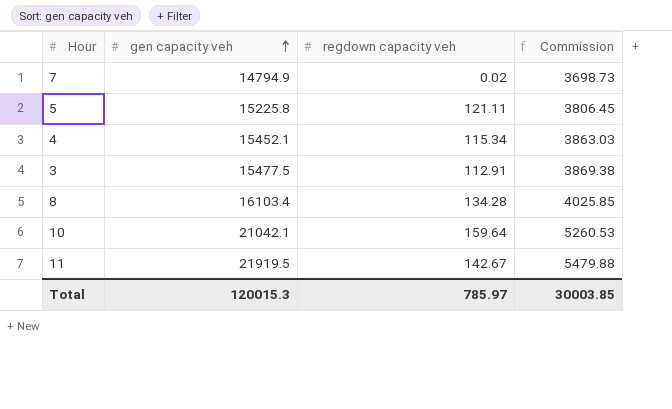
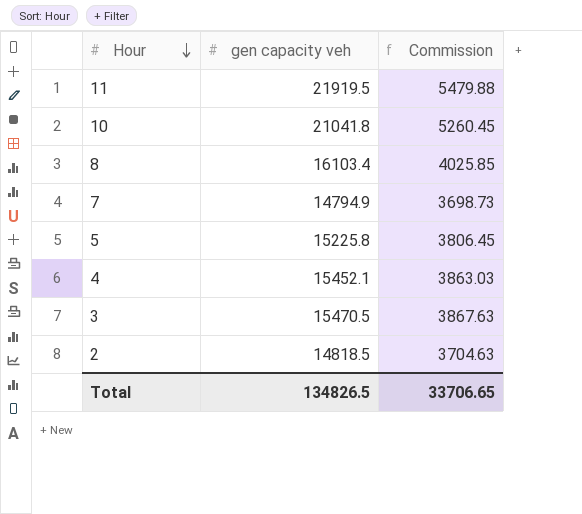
row order: gen capacity veh ascending -> Hour descending
column regdown capacity veh | position: 3 -> none
10 | gen capacity veh: 21042.1 -> 21041.8
10 | Commission: 5260.53 -> 5260.45
3 | gen capacity veh: 15477.5 -> 15470.5
3 | Commission: 3869.38 -> 3867.63
row 2: none -> 14818.5 | 3704.63
Total | gen capacity veh: 120015.3 -> 134826.5
Total | Commission: 30003.85 -> 33706.65

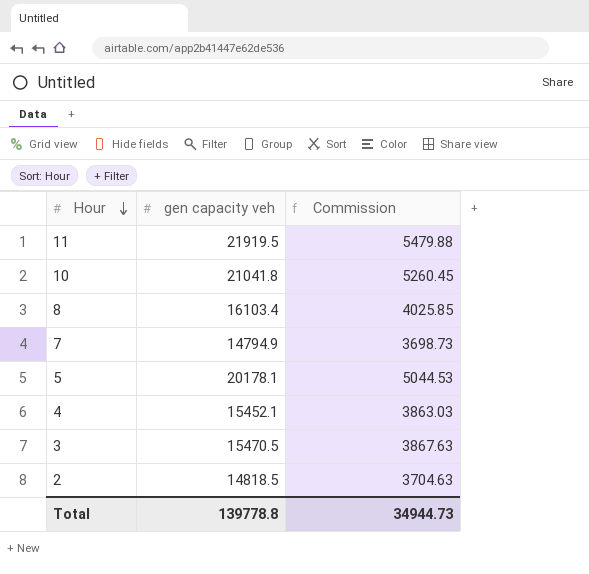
5 | gen capacity veh: 15225.8 -> 20178.1
5 | Commission: 3806.45 -> 5044.53
Total | gen capacity veh: 134826.5 -> 139778.8
Total | Commission: 33706.65 -> 34944.73

